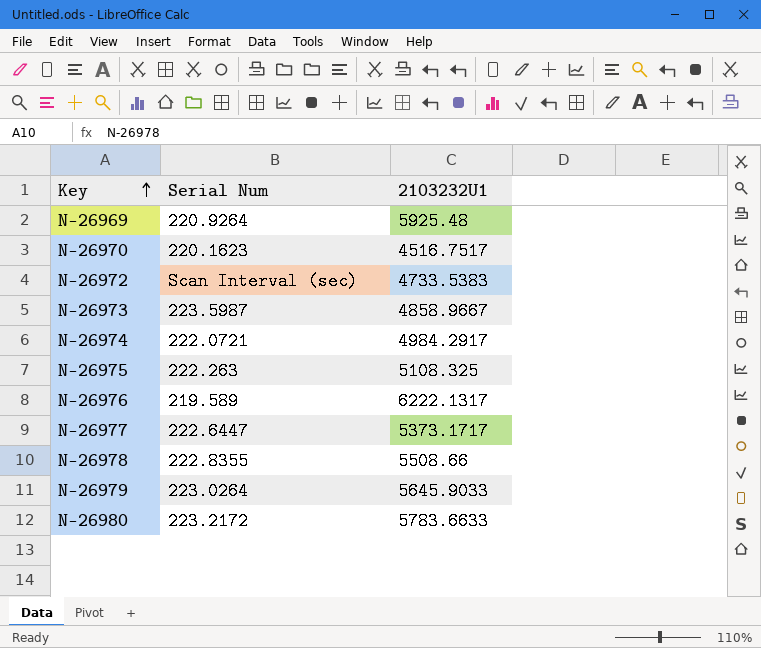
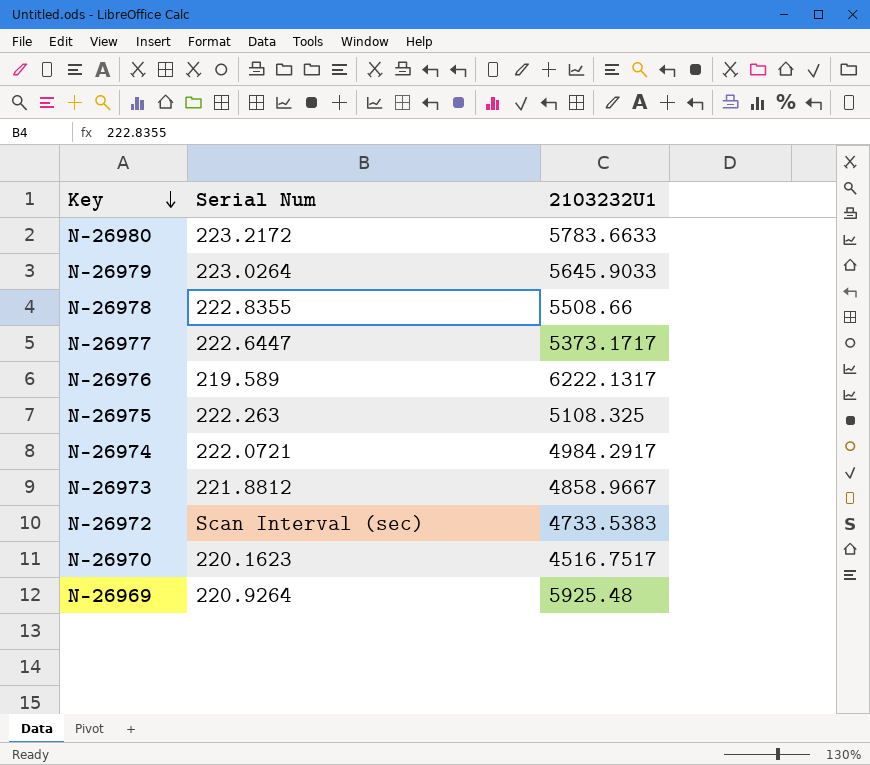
row order: Key ascending -> Key descending
N-26973 | Serial Num: 223.5987 -> 221.8812

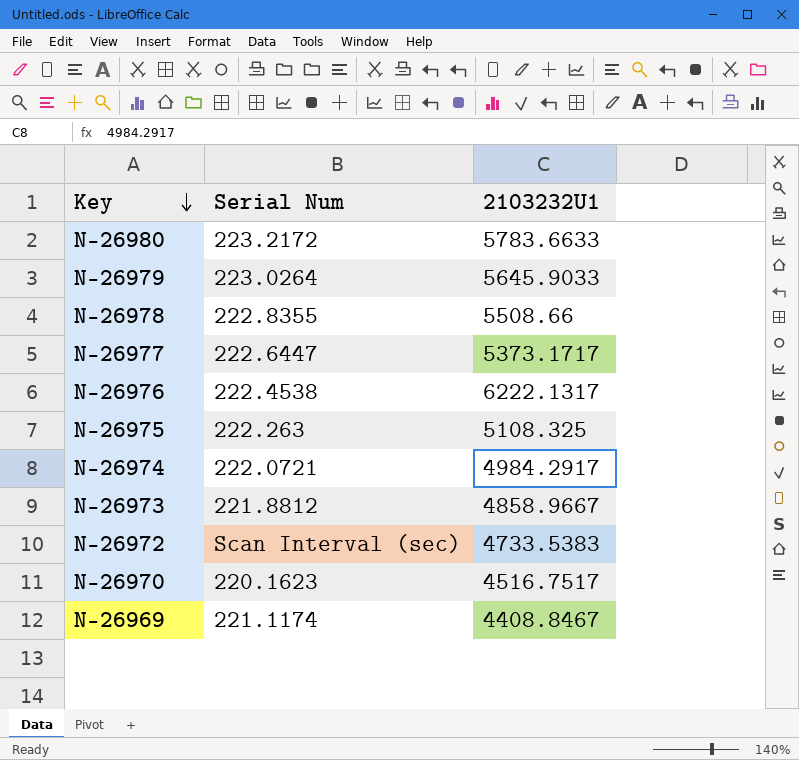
N-26976 | Serial Num: 219.589 -> 222.4538
N-26969 | Serial Num: 220.9264 -> 221.1174
N-26969 | 2103232U1: 5925.48 -> 4408.8467

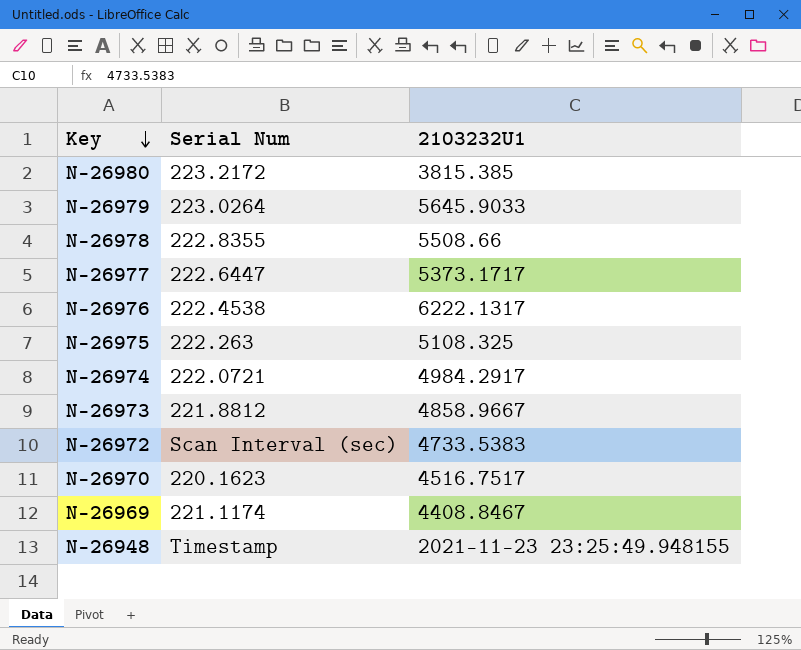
N-26980 | 2103232U1: 5783.6633 -> 3815.385
row N-26948: none -> Timestamp | 2021-11-23 23:25:49.948155

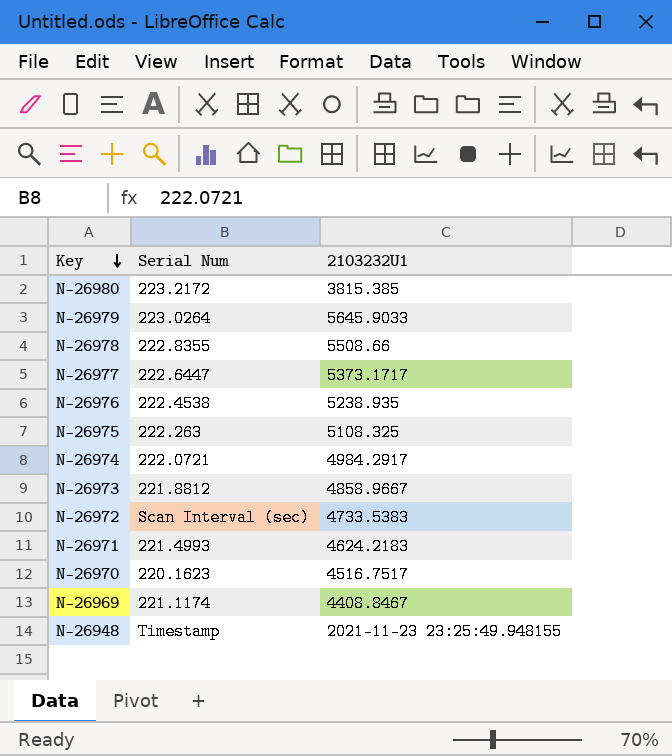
N-26976 | 2103232U1: 6222.1317 -> 5238.935
row N-26971: none -> 221.4993 | 4624.2183

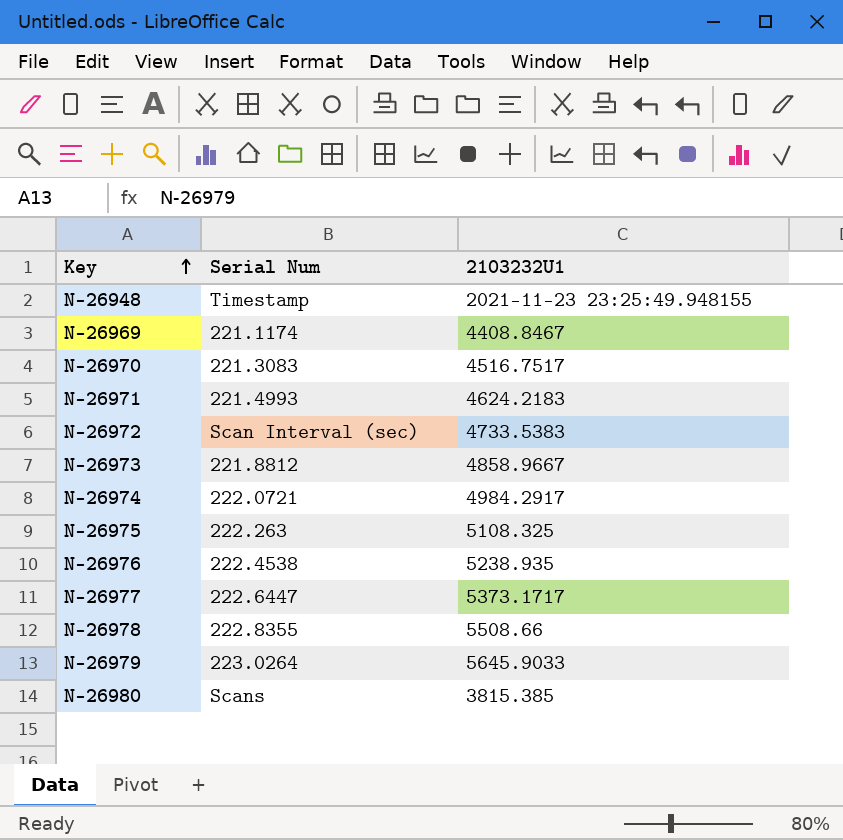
row order: Key descending -> Key ascending
N-26970 | Serial Num: 220.1623 -> 221.3083
N-26980 | Serial Num: 223.2172 -> Scans

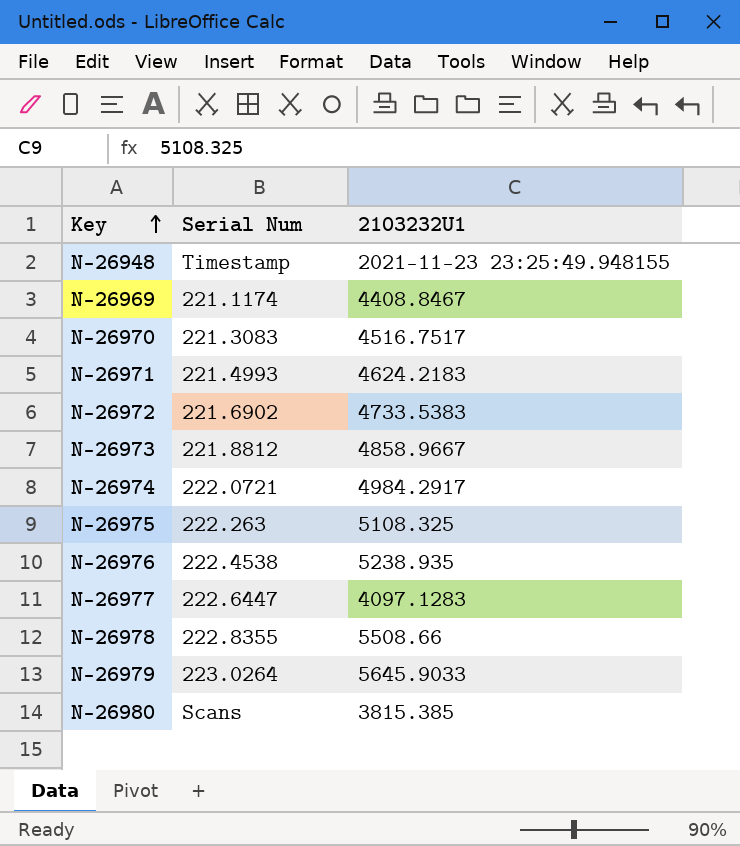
N-26972 | Serial Num: Scan Interval (sec) -> 221.6902
N-26977 | 2103232U1: 5373.1717 -> 4097.1283

